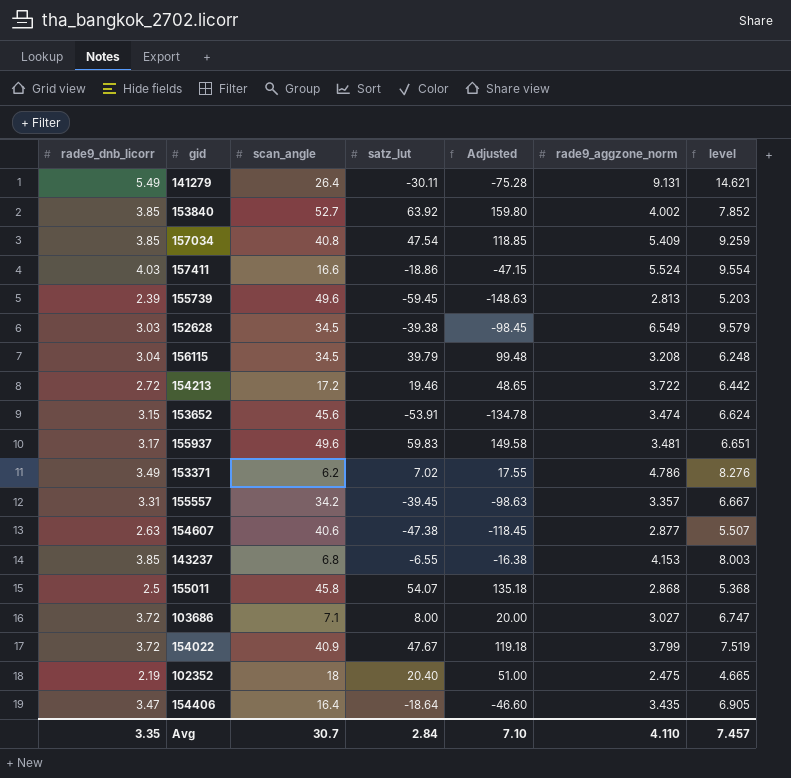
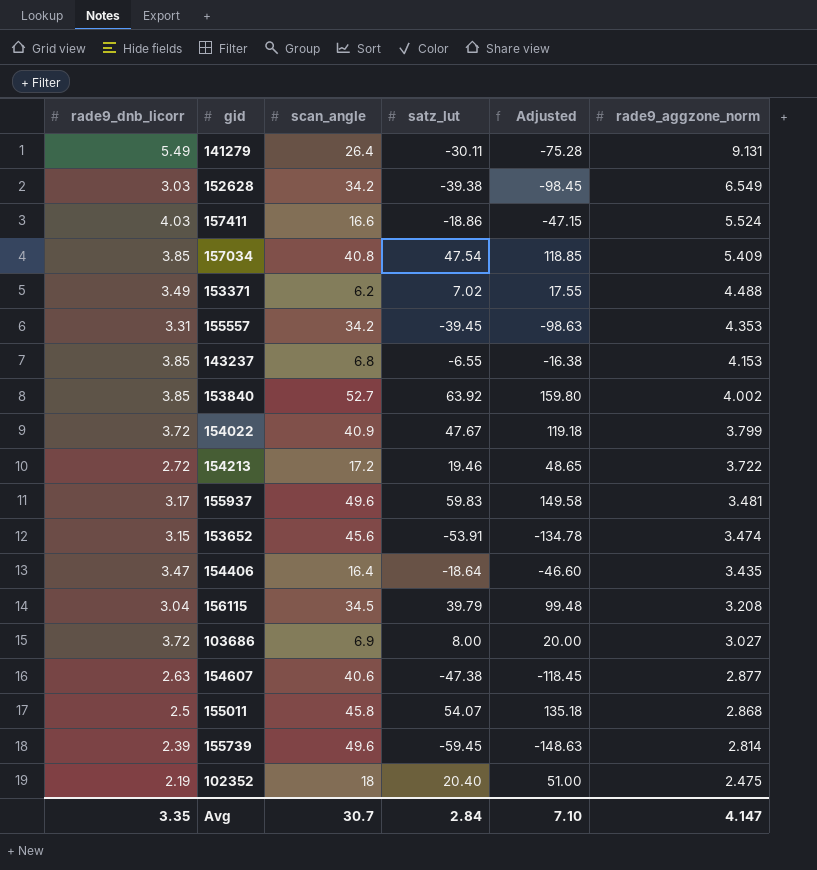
row order: none -> rade9_aggzone_norm descending
column level | formula: [rade9_dnb_licorr] + [rade9_aggzone_norm] -> none
152628 | scan_angle: 34.5 -> 34.2
153371 | rade9_aggzone_norm: 4.786 -> 4.488
155557 | rade9_aggzone_norm: 3.357 -> 4.353
103686 | scan_angle: 7.1 -> 6.9
155739 | rade9_aggzone_norm: 2.813 -> 2.814
Avg | rade9_aggzone_norm: 4.110 -> 4.147

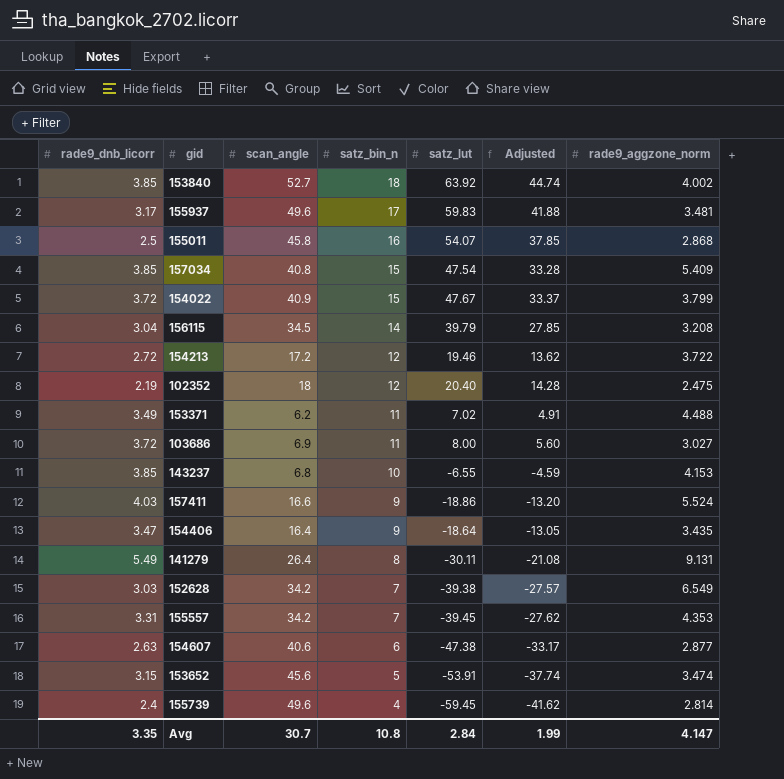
row order: rade9_aggzone_norm descending -> satz_bin_n descending
column satz_bin_n | position: none -> 4
column Adjusted | formula: [satz_lut] * 2.5 -> [satz_lut] * 0.7
155739 | rade9_dnb_licorr: 2.39 -> 2.4
Avg | Adjusted: 7.10 -> 1.99

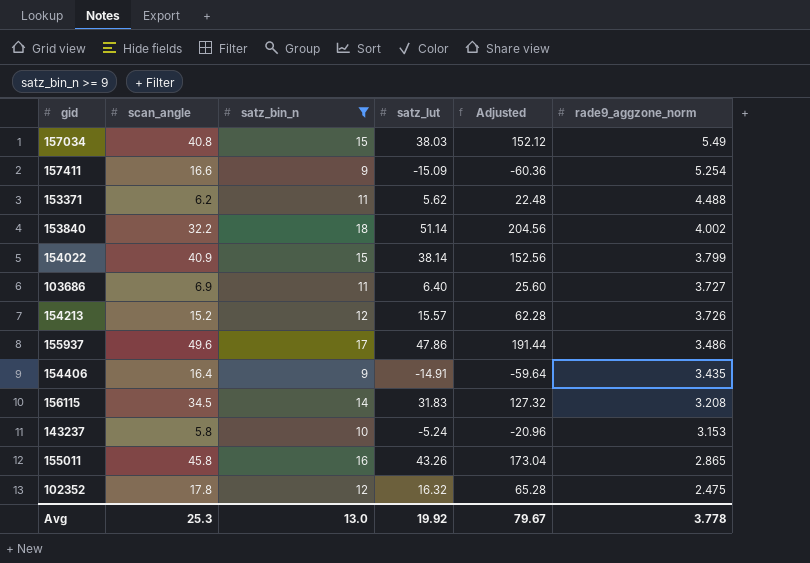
filter: none -> satz_bin_n >= 9
row order: satz_bin_n descending -> rade9_aggzone_norm descending
column rade9_dnb_licorr | position: 1 -> none
column Adjusted | formula: [satz_lut] * 0.7 -> [satz_lut] * 4
157034 | satz_lut: 47.54 -> 38.03
157034 | rade9_aggzone_norm: 5.409 -> 5.49
157411 | satz_lut: -18.86 -> -15.09
157411 | rade9_aggzone_norm: 5.524 -> 5.254
153371 | satz_lut: 7.02 -> 5.62
153840 | scan_angle: 52.7 -> 32.2
153840 | satz_lut: 63.92 -> 51.14
154022 | satz_lut: 47.67 -> 38.14
103686 | satz_lut: 8.00 -> 6.40
103686 | rade9_aggzone_norm: 3.027 -> 3.727
154213 | scan_angle: 17.2 -> 15.2
154213 | satz_lut: 19.46 -> 15.57
154213 | rade9_aggzone_norm: 3.722 -> 3.726
155937 | satz_lut: 59.83 -> 47.86
155937 | rade9_aggzone_norm: 3.481 -> 3.486
154406 | satz_lut: -18.64 -> -14.91
156115 | satz_lut: 39.79 -> 31.83
143237 | scan_angle: 6.8 -> 5.8
143237 | satz_lut: -6.55 -> -5.24
143237 | rade9_aggzone_norm: 4.153 -> 3.153
155011 | satz_lut: 54.07 -> 43.26
155011 | rade9_aggzone_norm: 2.868 -> 2.865
102352 | scan_angle: 18 -> 17.8
102352 | satz_lut: 20.40 -> 16.32
Avg | scan_angle: 30.7 -> 25.3
Avg | satz_bin_n: 10.8 -> 13.0
Avg | satz_lut: 2.84 -> 19.92
Avg | Adjusted: 1.99 -> 79.67
Avg | rade9_aggzone_norm: 4.147 -> 3.778

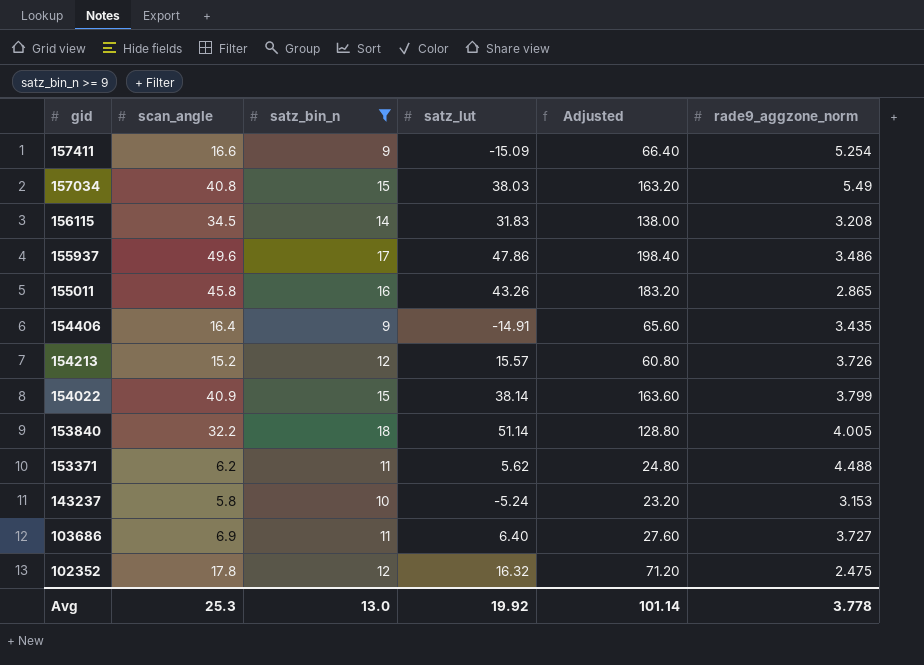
row order: rade9_aggzone_norm descending -> gid descending
column Adjusted | formula: [satz_lut] * 4 -> [scan_angle] * 4
153840 | rade9_aggzone_norm: 4.002 -> 4.005
Avg | Adjusted: 79.67 -> 101.14

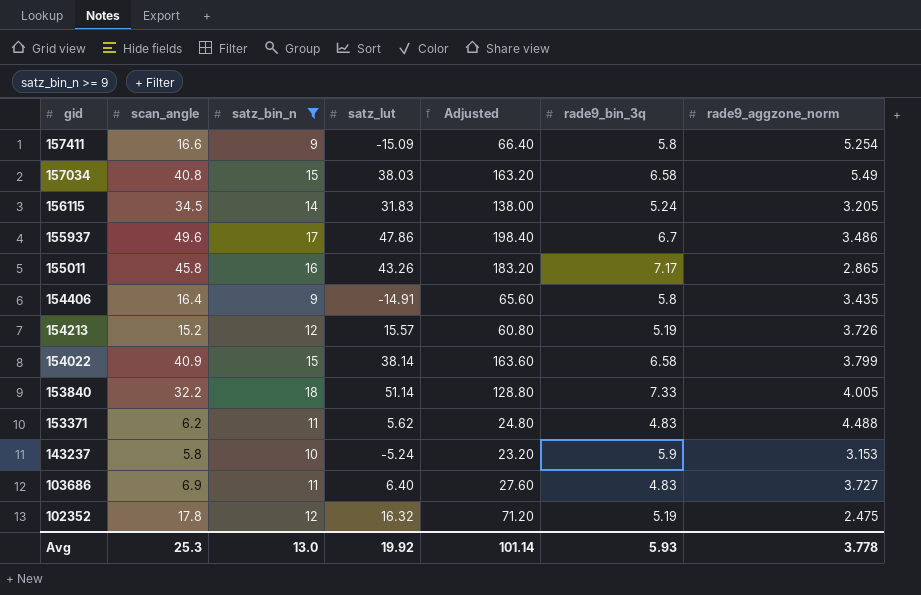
column rade9_bin_3q | position: none -> 6
156115 | rade9_aggzone_norm: 3.208 -> 3.205

